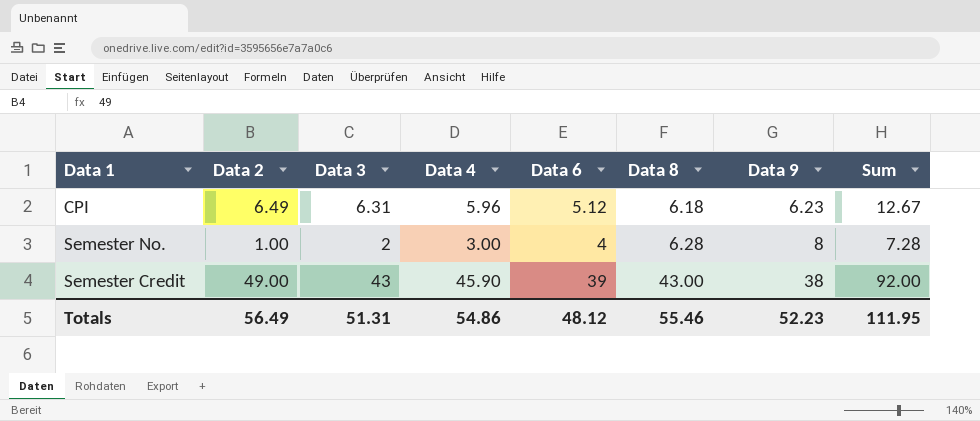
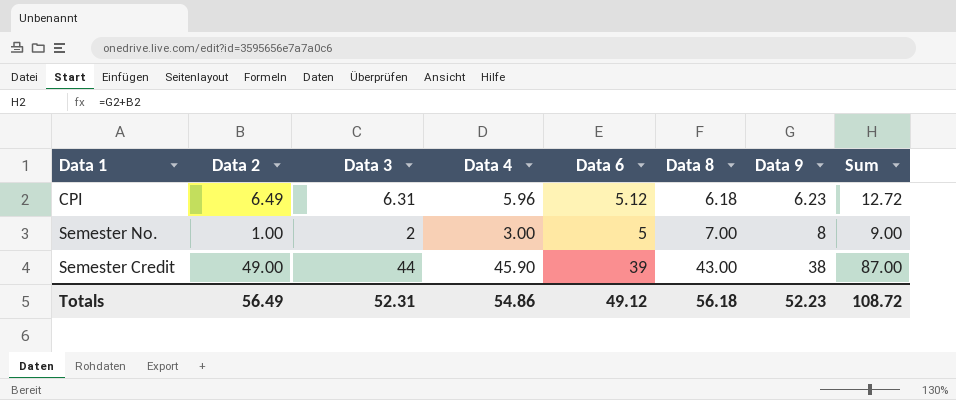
column Sum | formula: [Data 2] + [Data 8] -> [Data 2] + [Data 9]
Semester No. | Data 6: 4 -> 5
Semester No. | Data 8: 6.28 -> 7.00
Semester Credit | Data 3: 43 -> 44
Totals | Data 3: 51.31 -> 52.31
Totals | Data 6: 48.12 -> 49.12
Totals | Data 8: 55.46 -> 56.18
Totals | Sum: 111.95 -> 108.72

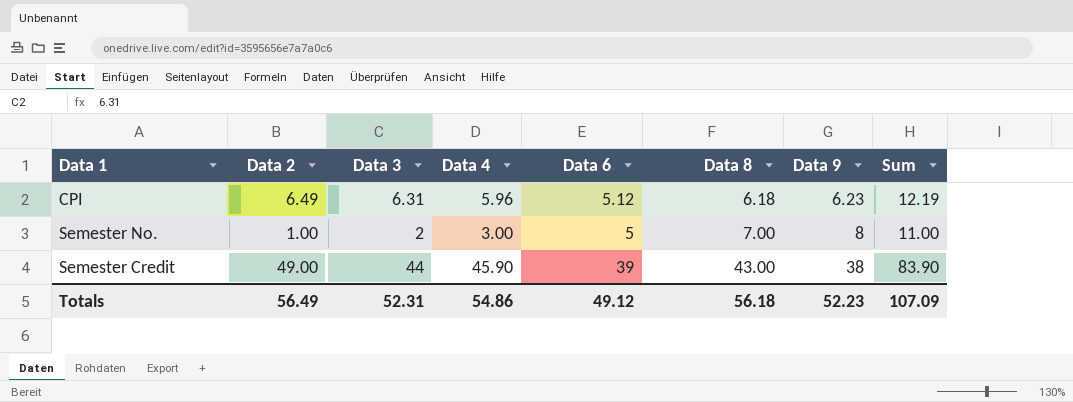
column Sum | formula: [Data 2] + [Data 9] -> [Data 4] + [Data 9]
Totals | Sum: 108.72 -> 107.09

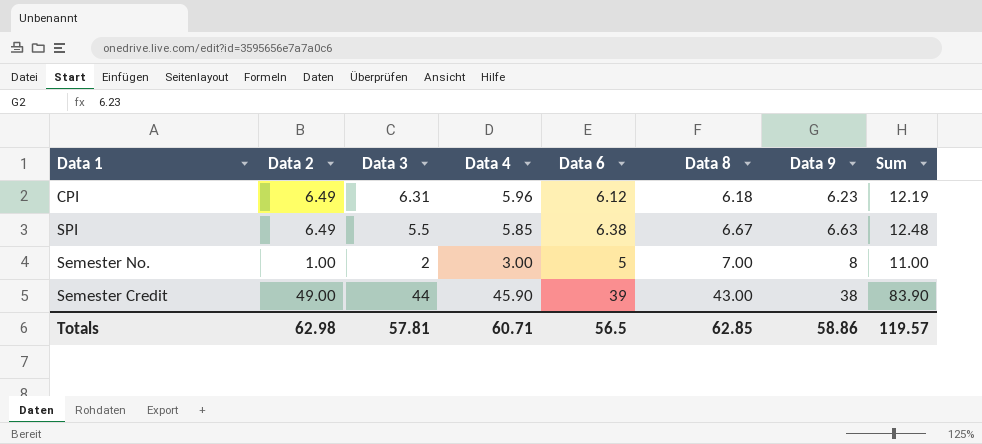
CPI | Data 6: 5.12 -> 6.12
row SPI: none -> 6.49 | 5.5 | 5.85 | 6.38 | 6.67 | 6.63 | 12.48
Totals | Data 2: 56.49 -> 62.98
Totals | Data 3: 52.31 -> 57.81
Totals | Data 4: 54.86 -> 60.71
Totals | Data 6: 49.12 -> 56.5
Totals | Data 8: 56.18 -> 62.85
Totals | Data 9: 52.23 -> 58.86
Totals | Sum: 107.09 -> 119.57

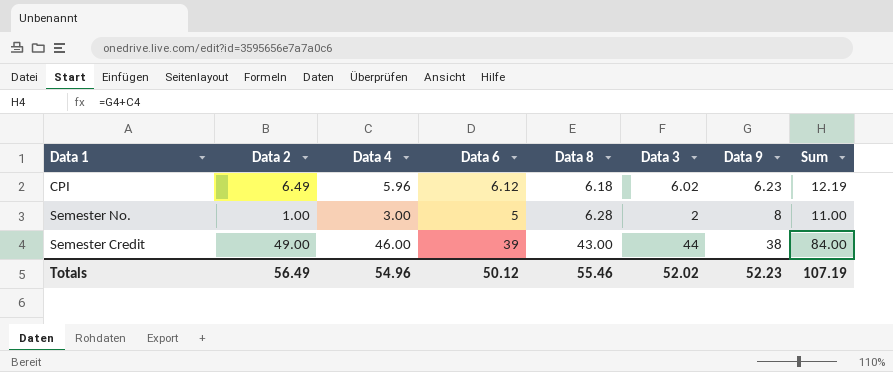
column Data 3 | position: 3 -> 6
row SPI: 6.49 | 5.5 | 5.85 | 6.38 | 6.67 | 6.63 | 12.48 -> none
CPI | Data 3: 6.31 -> 6.02
Semester No. | Data 8: 7.00 -> 6.28
Semester Credit | Data 4: 45.90 -> 46.00
Semester Credit | Sum: 83.90 -> 84.00
Totals | Data 2: 62.98 -> 56.49
Totals | Data 4: 60.71 -> 54.96
Totals | Data 6: 56.5 -> 50.12
Totals | Data 8: 62.85 -> 55.46
Totals | Data 3: 57.81 -> 52.02
Totals | Data 9: 58.86 -> 52.23
Totals | Sum: 119.57 -> 107.19

